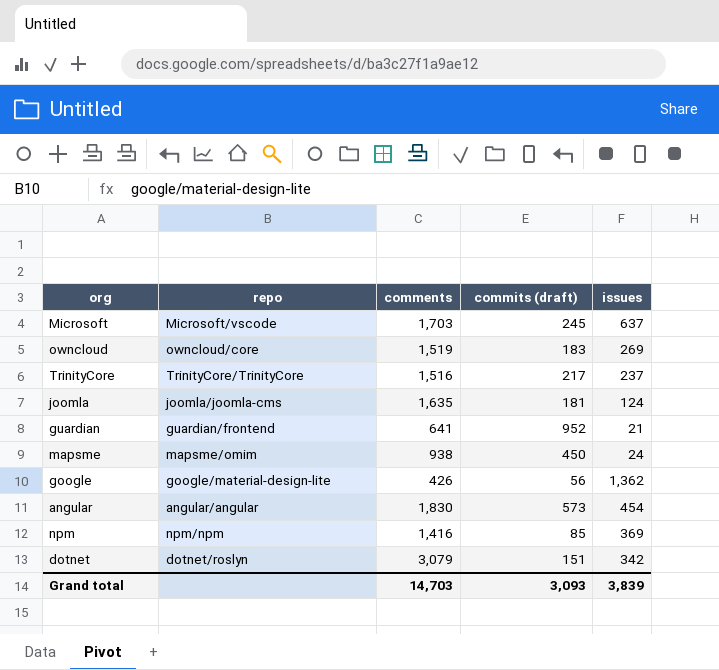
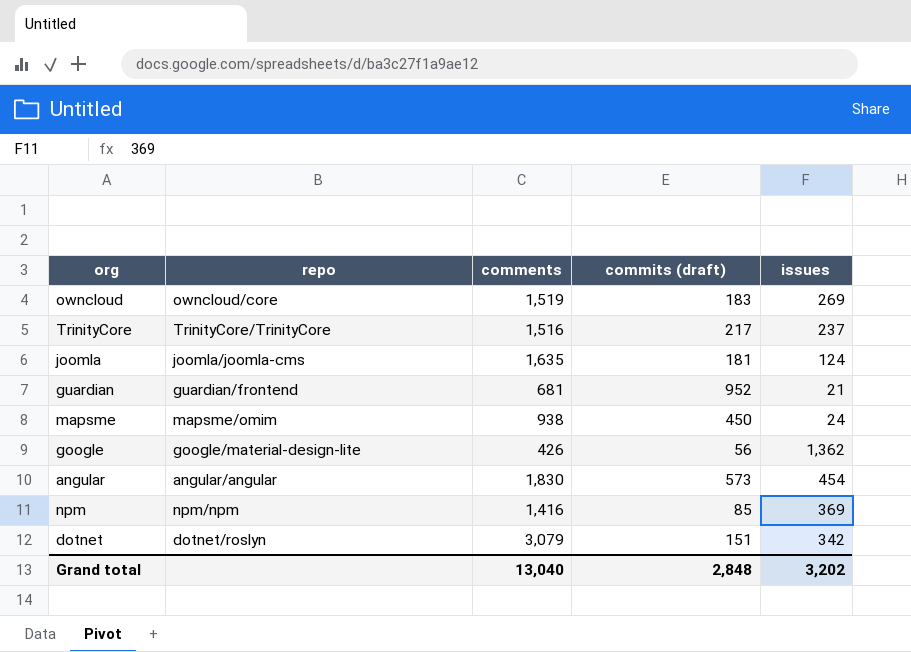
row Microsoft: Microsoft/vscode | 1,703 | 245 | 637 -> none
guardian | comments: 641 -> 681
Grand total | comments: 14,703 -> 13,040
Grand total | commits (draft): 3,093 -> 2,848
Grand total | issues: 3,839 -> 3,202

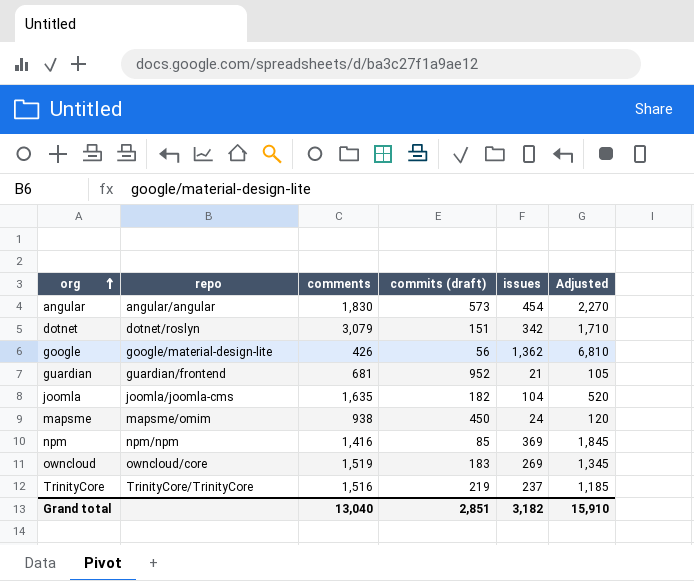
row order: none -> org ascending
column Adjusted | formula: none -> [issues] * 5
joomla | commits (draft): 181 -> 182
joomla | issues: 124 -> 104
TrinityCore | commits (draft): 217 -> 219
Grand total | commits (draft): 2,848 -> 2,851
Grand total | issues: 3,202 -> 3,182

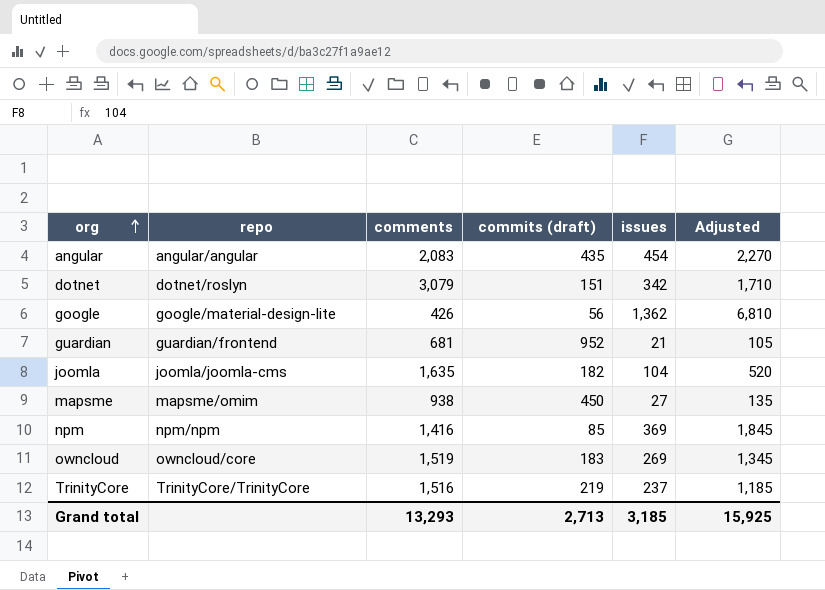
angular | comments: 1,830 -> 2,083
angular | commits (draft): 573 -> 435
mapsme | issues: 24 -> 27
mapsme | Adjusted: 120 -> 135
Grand total | comments: 13,040 -> 13,293
Grand total | commits (draft): 2,851 -> 2,713
Grand total | issues: 3,182 -> 3,185
Grand total | Adjusted: 15,910 -> 15,925

